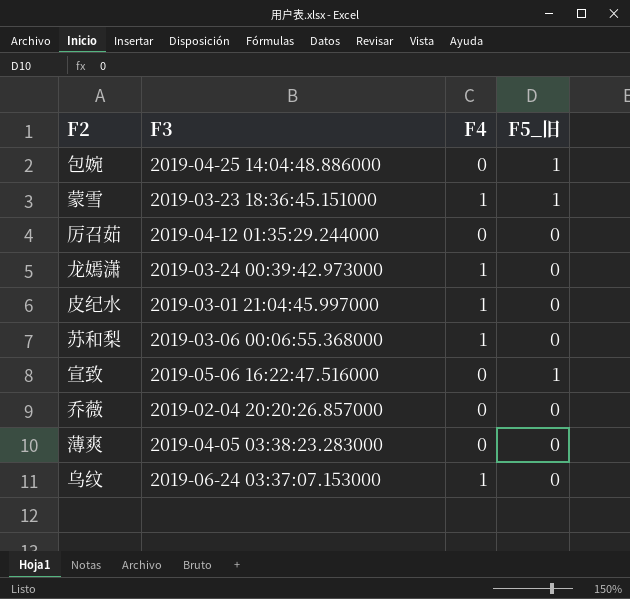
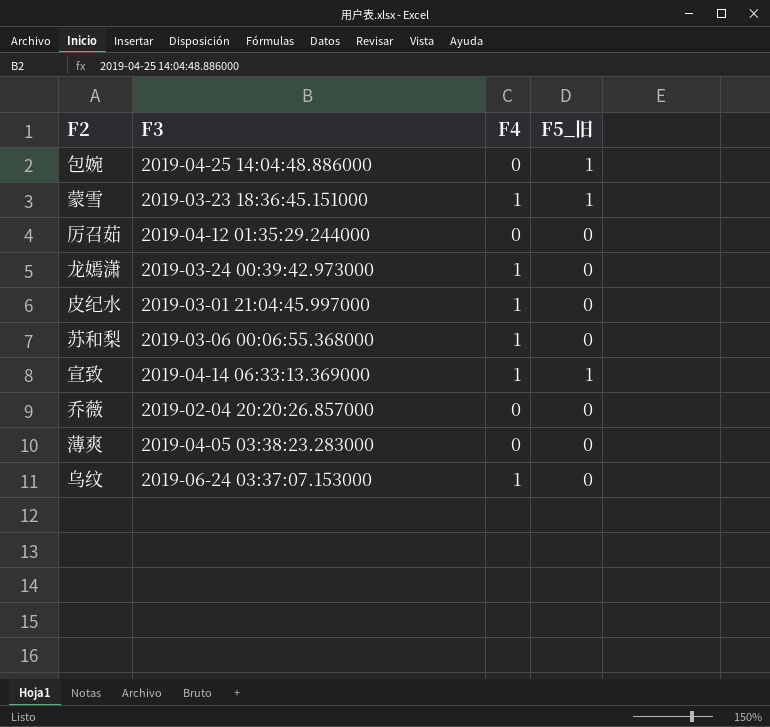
宣致 | F3: 2019-05-06 16:22:47.516000 -> 2019-04-14 06:33:13.369000
宣致 | F4: 0 -> 1

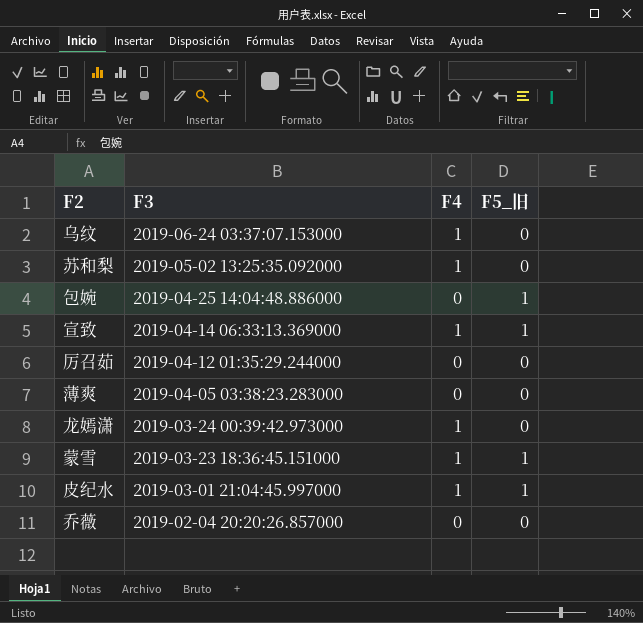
row order: none -> F3 descending
苏和梨 | F3: 2019-03-06 00:06:55.368000 -> 2019-05-02 13:25:35.092000
皮纪水 | F5_旧: 0 -> 1

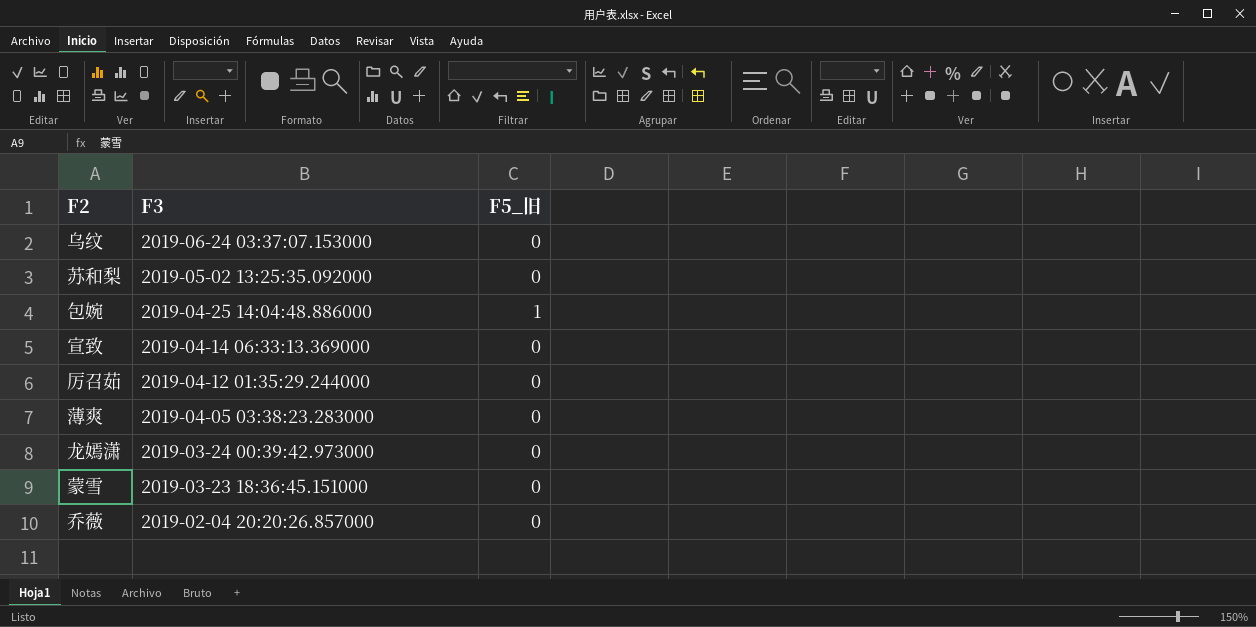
column F4 | position: 3 -> none
row 皮纪水: 2019-03-01 21:04:45.997000 | 1 | 1 -> none
宣致 | F5_旧: 1 -> 0
蒙雪 | F5_旧: 1 -> 0

